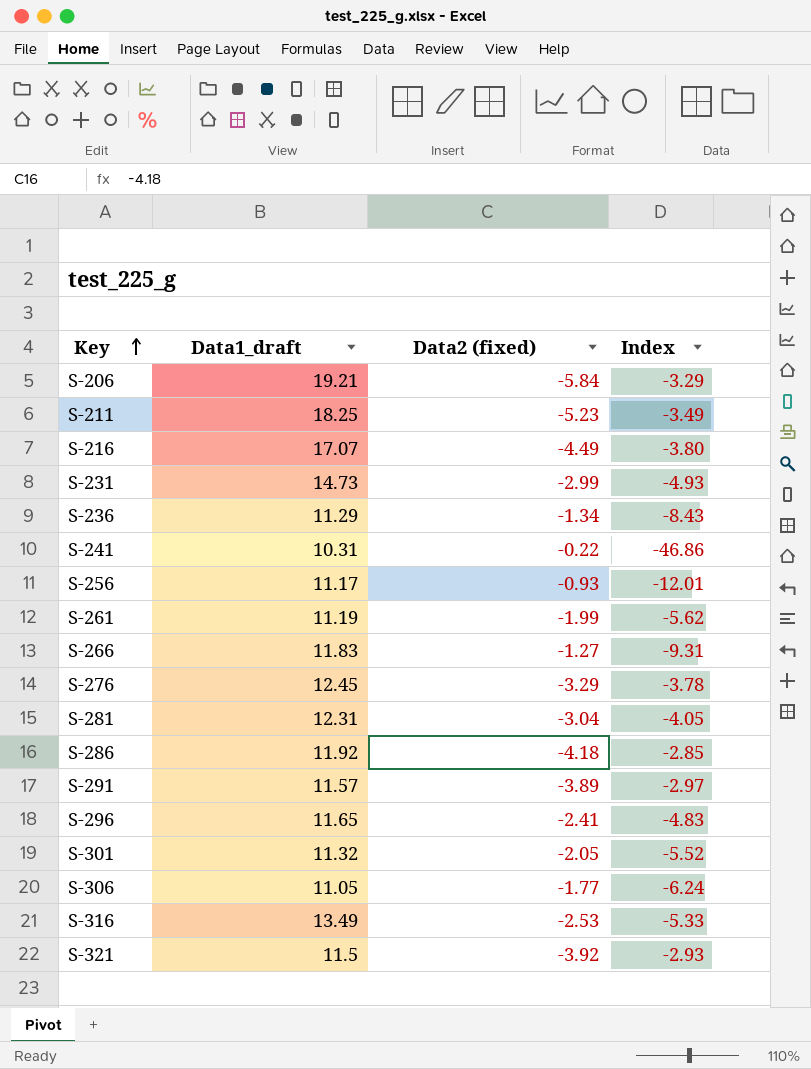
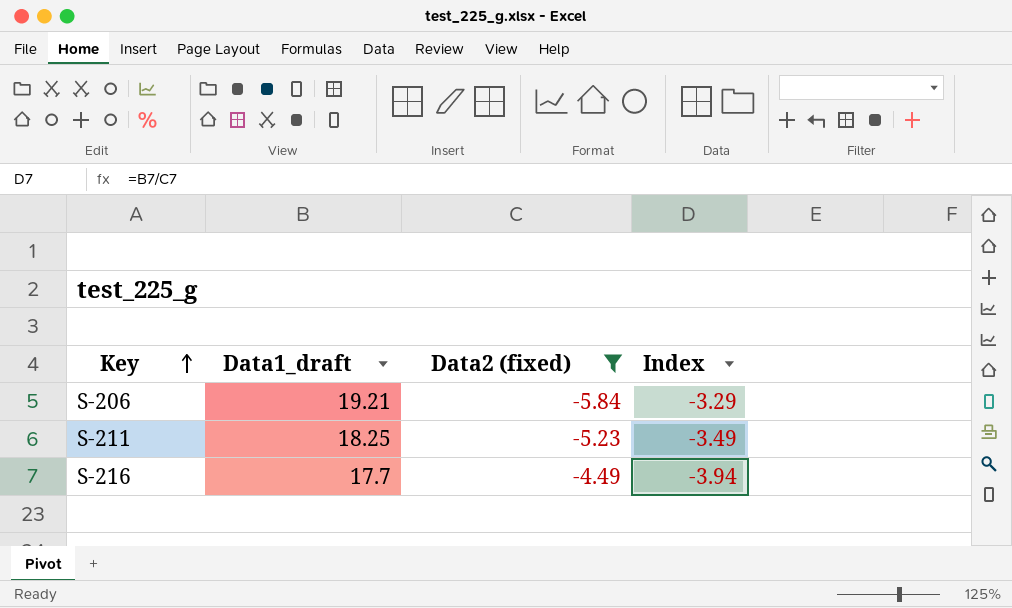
filter: none -> Data2 (fixed) <= -4.49
S-216 | Data1_draft: 17.07 -> 17.7
S-216 | Index: -3.80 -> -3.94

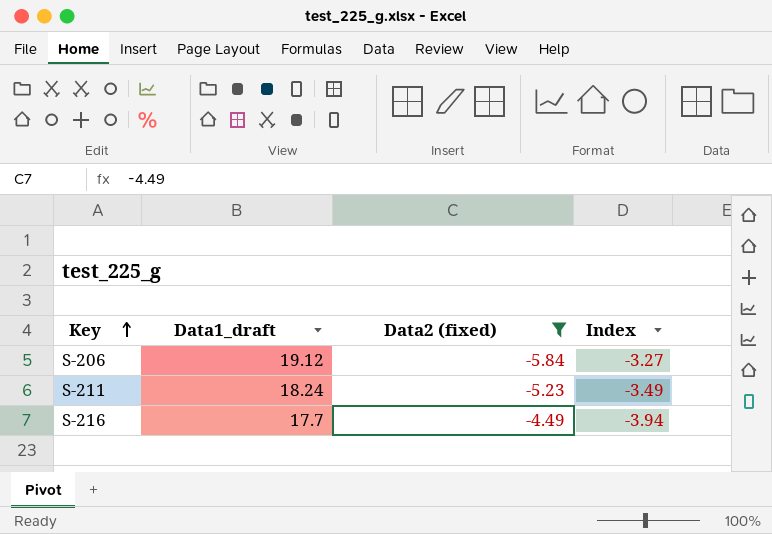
S-206 | Data1_draft: 19.21 -> 19.12
S-206 | Index: -3.29 -> -3.27
S-211 | Data1_draft: 18.25 -> 18.24

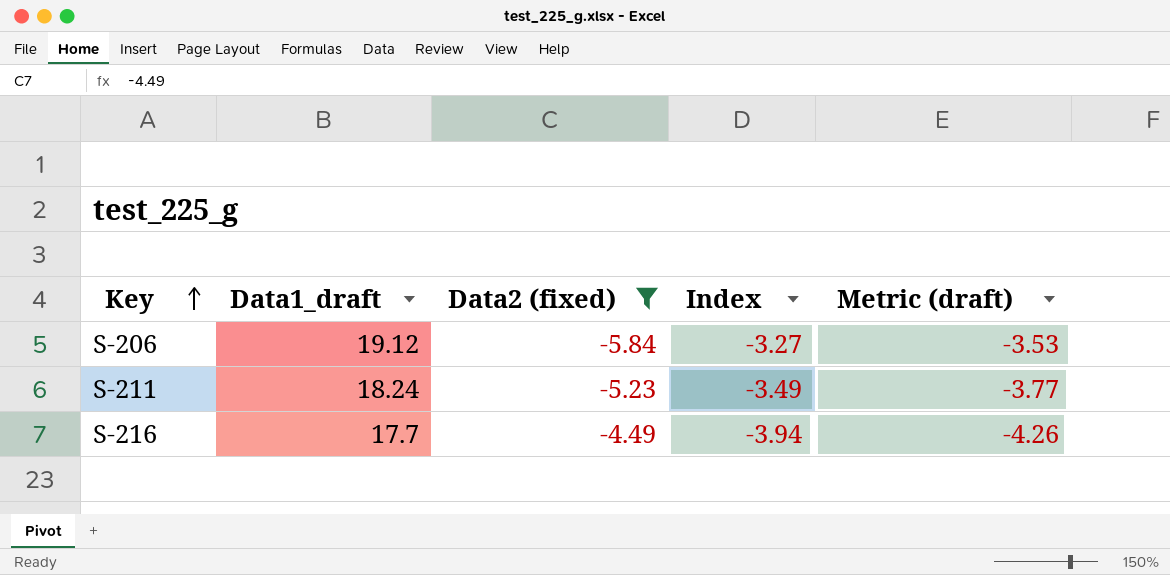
column Metric (draft) | formula: none -> [Index] * 1.08

